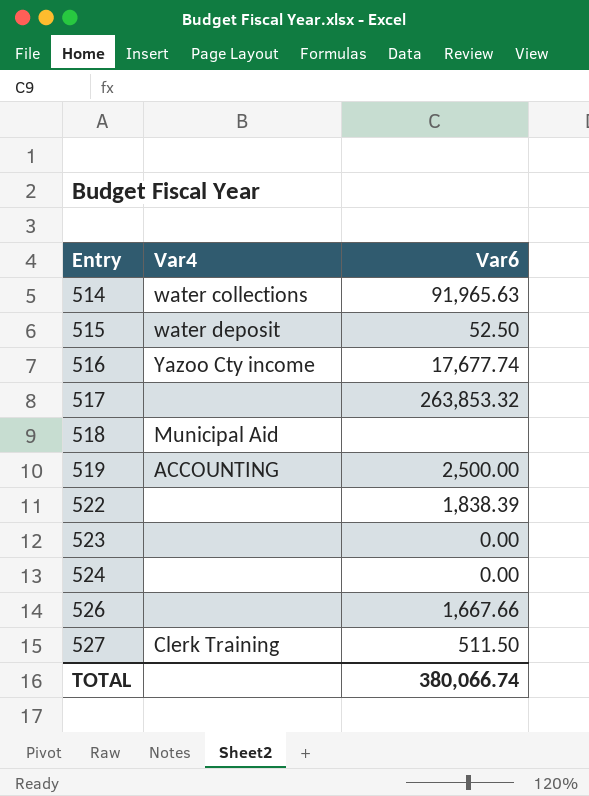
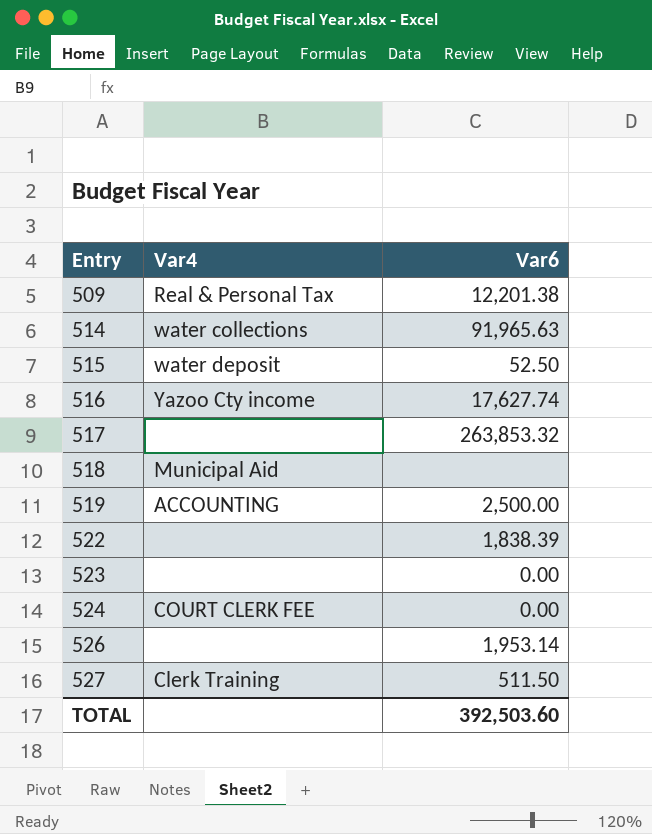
row 509: none -> Real & Personal Tax | 12,201.38
516 | Var6: 17,677.74 -> 17,627.74
524 | Var4: none -> COURT CLERK FEE
526 | Var6: 1,667.66 -> 1,953.14
TOTAL | Var6: 380,066.74 -> 392,503.60

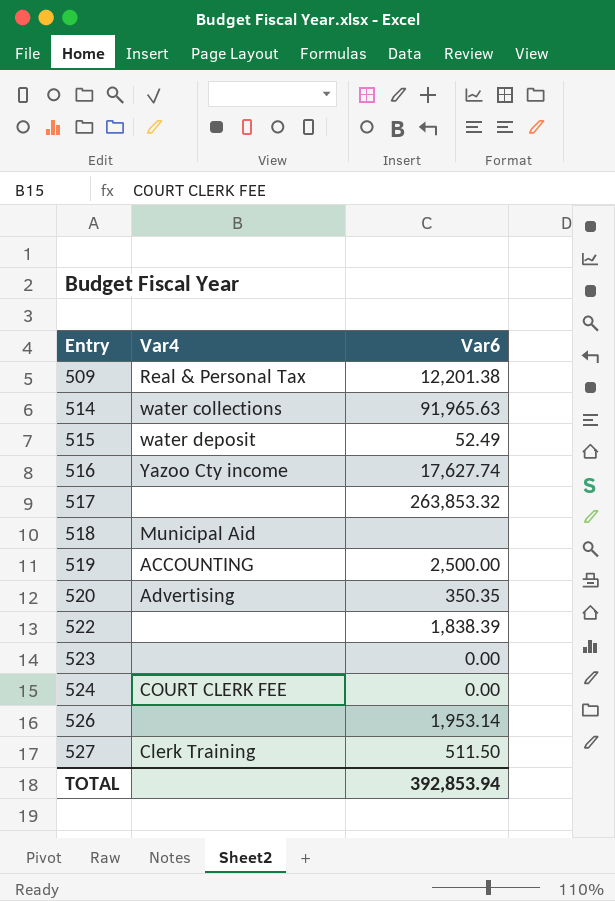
515 | Var6: 52.50 -> 52.49
row 520: none -> Advertising | 350.35
TOTAL | Var6: 392,503.60 -> 392,853.94

